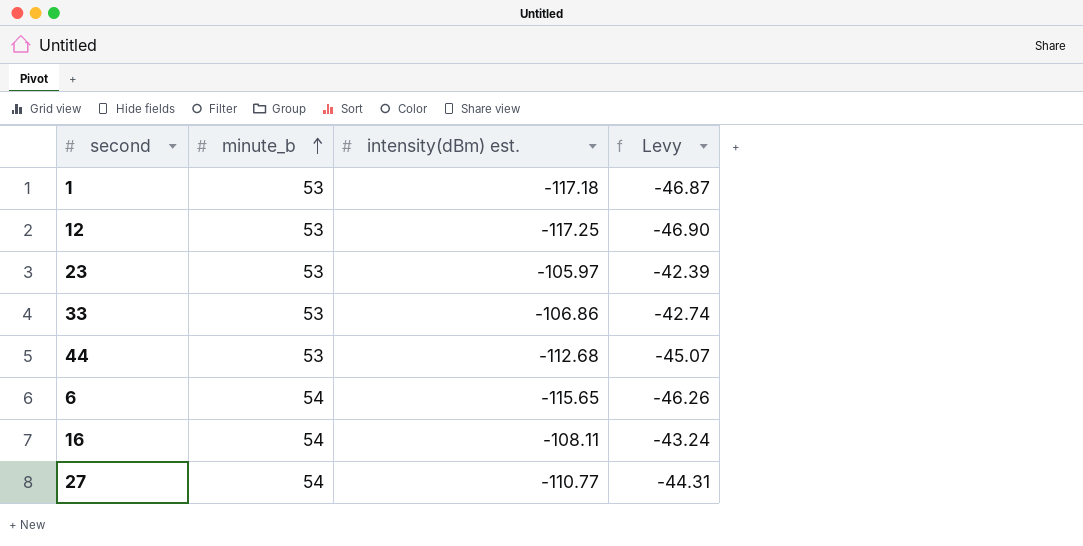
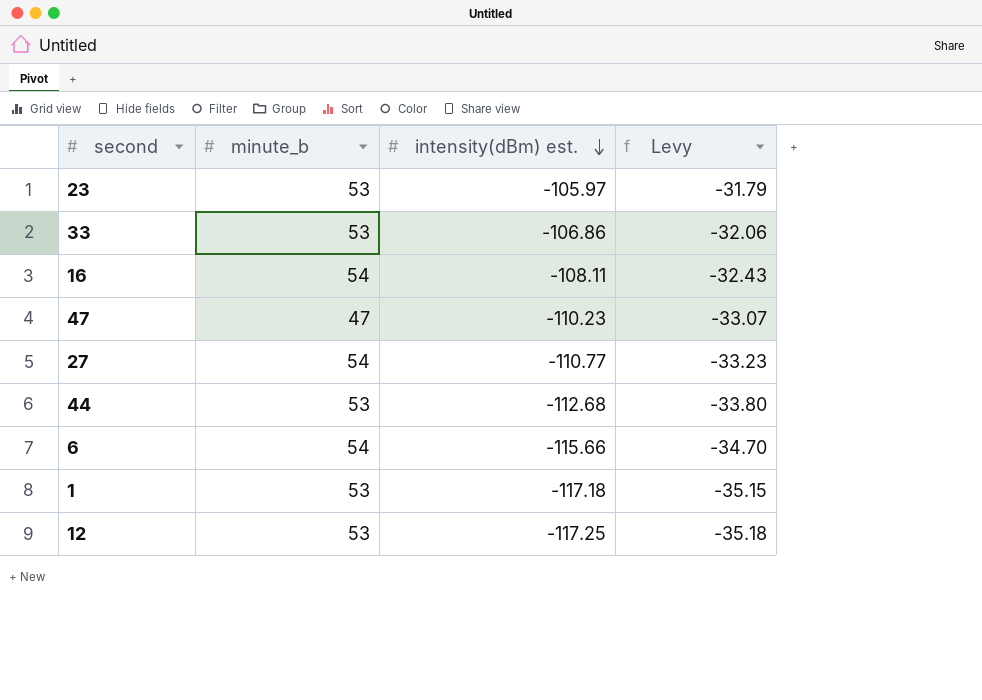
row order: minute_b ascending -> intensity(dBm) est. descending
column Levy | formula: [intensity(dBm) est.] * 0.4 -> [intensity(dBm) est.] * 0.3
row 47: none -> 47 | -110.23 | -33.07
6 | intensity(dBm) est.: -115.65 -> -115.66

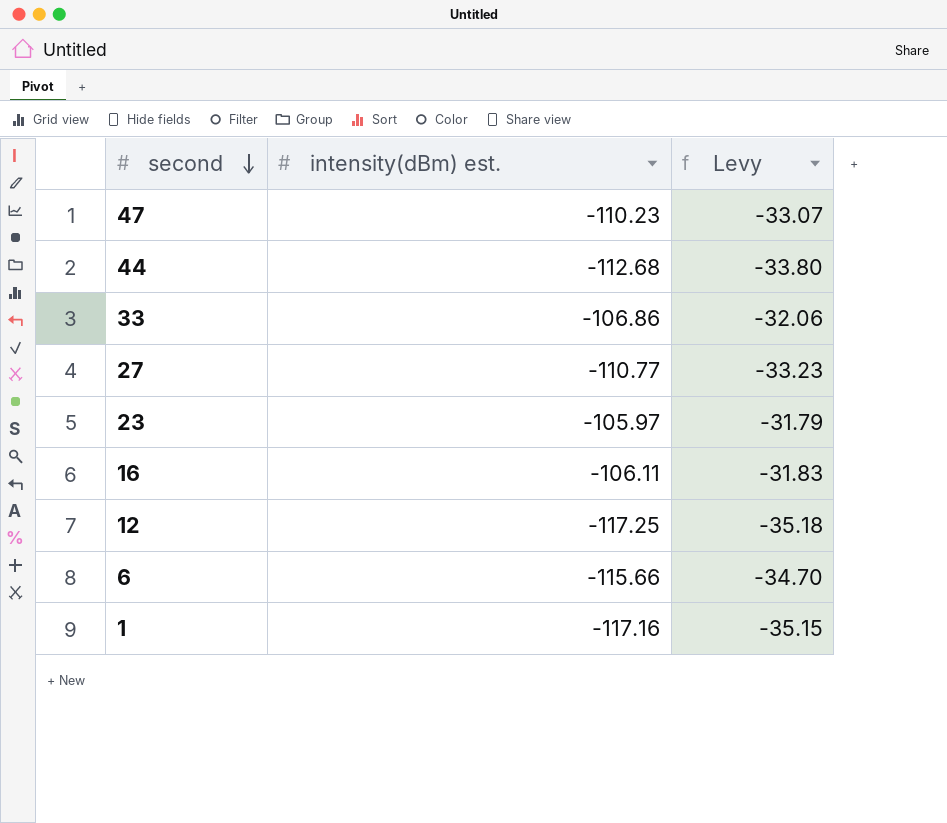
row order: intensity(dBm) est. descending -> second descending
column minute_b | position: 2 -> none
16 | intensity(dBm) est.: -108.11 -> -106.11
16 | Levy: -32.43 -> -31.83
1 | intensity(dBm) est.: -117.18 -> -117.16

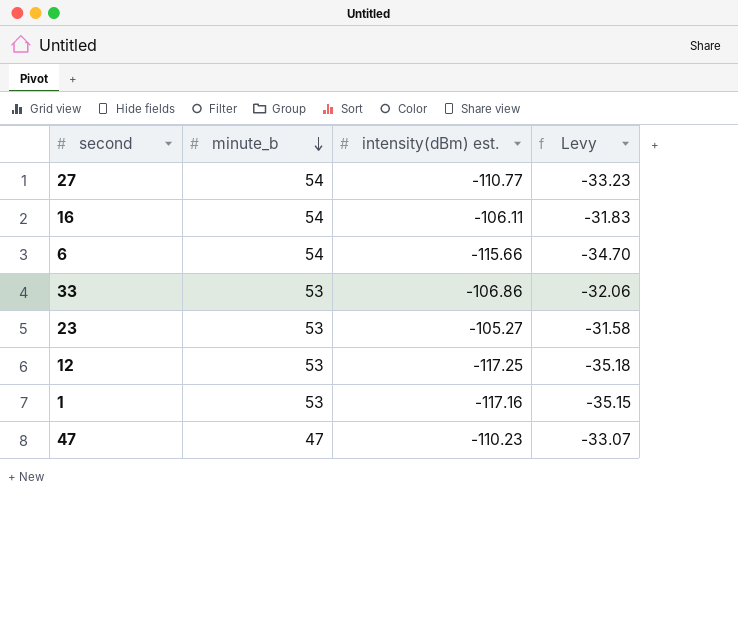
row order: second descending -> minute_b descending
column minute_b | position: none -> 2
row 44: -112.68 | -33.80 -> none
23 | intensity(dBm) est.: -105.97 -> -105.27
23 | Levy: -31.79 -> -31.58

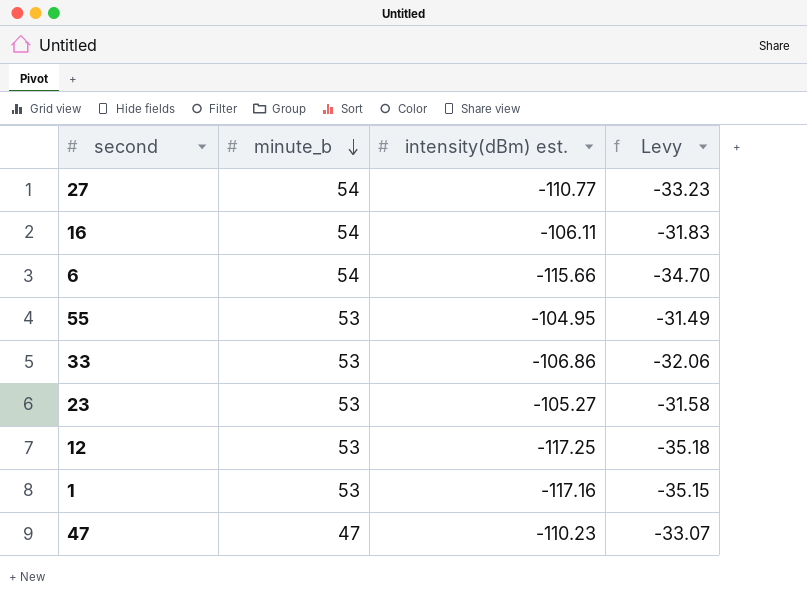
row 55: none -> 53 | -104.95 | -31.49

